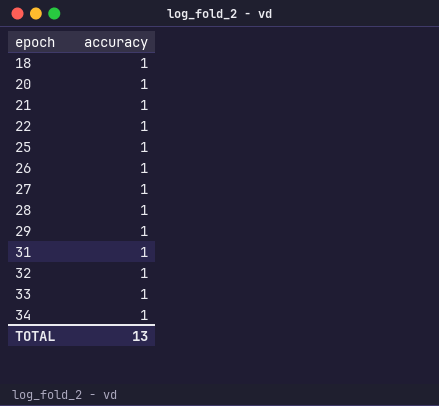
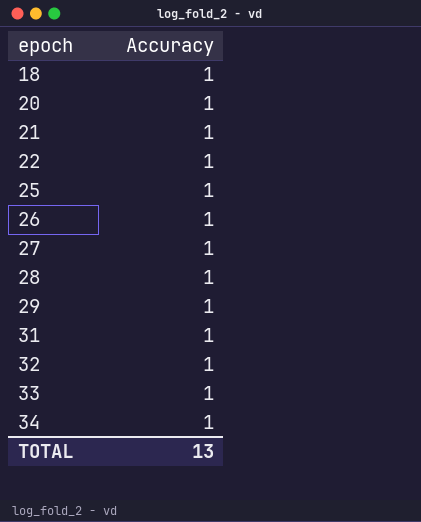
column name: accuracy -> Accuracy

